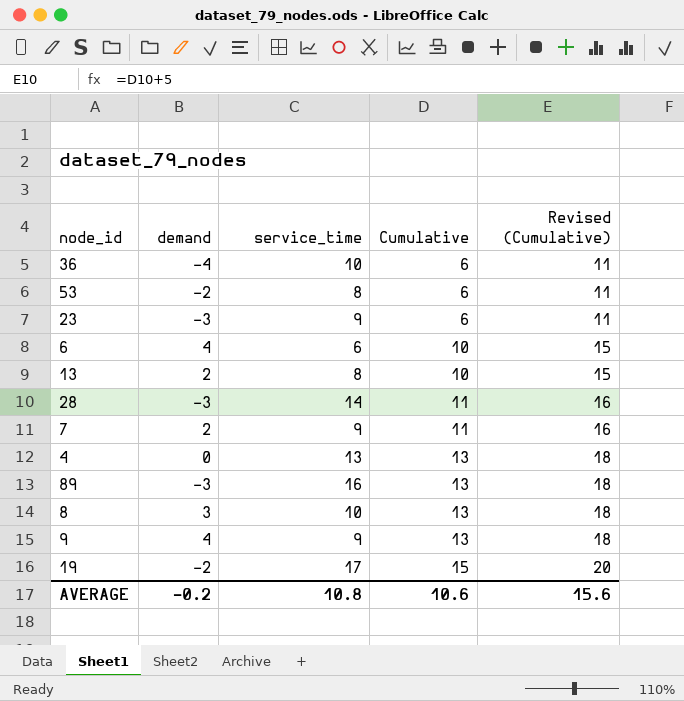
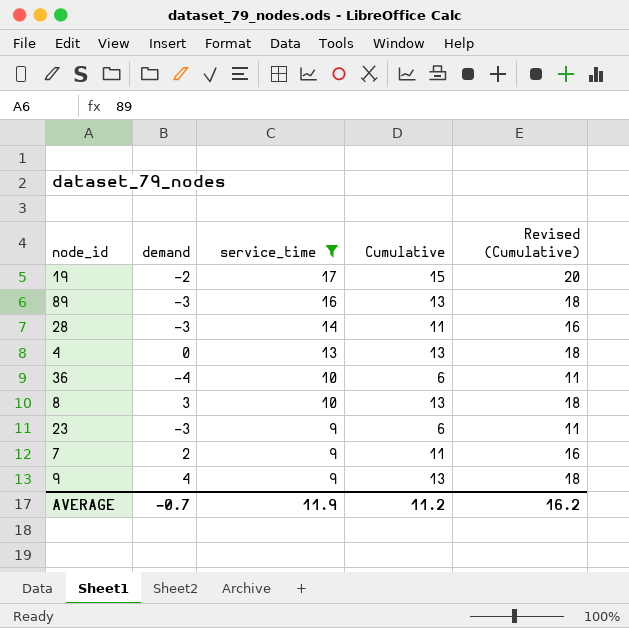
filter: none -> service_time >= 9
row order: Cumulative ascending -> service_time descending
AVERAGE | demand: -0.2 -> -0.7
AVERAGE | service_time: 10.8 -> 11.9
AVERAGE | Cumulative: 10.6 -> 11.2
AVERAGE | Revised (Cumulative): 15.6 -> 16.2

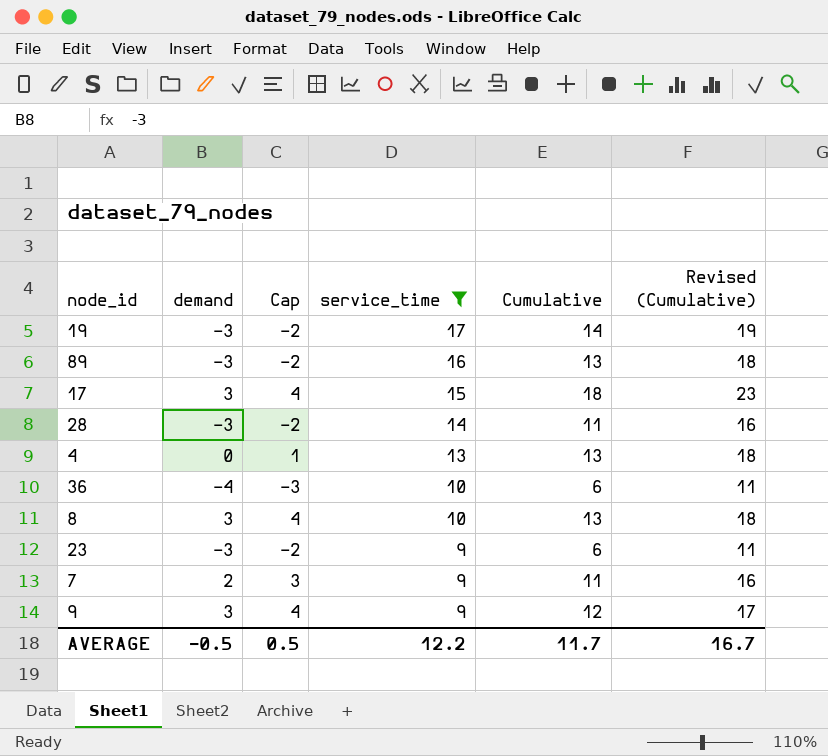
column Cap | formula: none -> [demand] + 1
19 | demand: -2 -> -3
19 | Cumulative: 15 -> 14
19 | Revised (Cumulative): 20 -> 19
row 17: none -> 3 | 4 | 15 | 18 | 23
9 | demand: 4 -> 3
9 | Cumulative: 13 -> 12
9 | Revised (Cumulative): 18 -> 17
AVERAGE | demand: -0.7 -> -0.5
AVERAGE | service_time: 11.9 -> 12.2
AVERAGE | Cumulative: 11.2 -> 11.7
AVERAGE | Revised (Cumulative): 16.2 -> 16.7

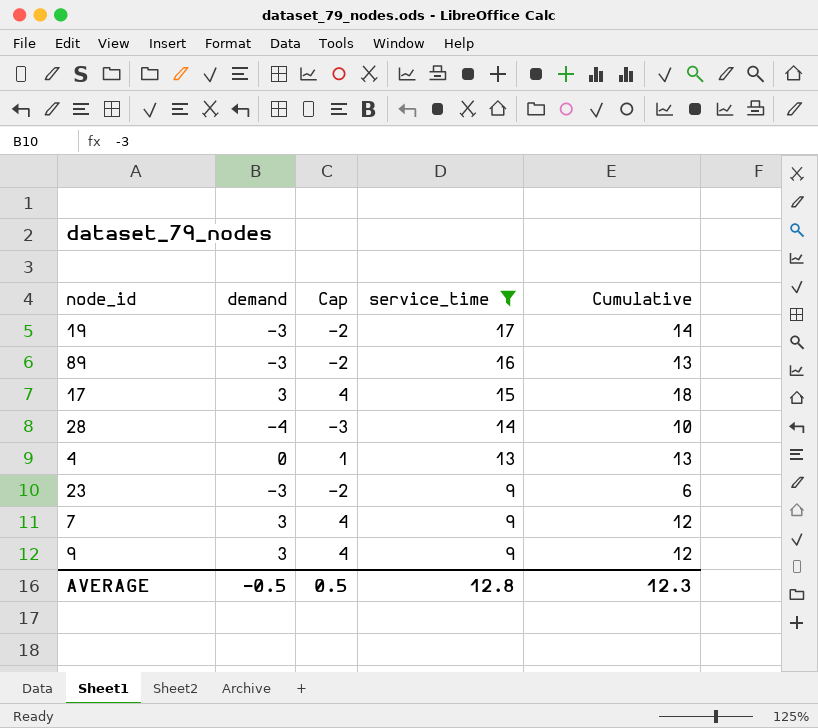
column Revised (Cumulative) | formula: [Cumulative] + 5 -> none
row 36: -4 | -3 | 10 | 6 | 11 -> none
row 8: 3 | 4 | 10 | 13 | 18 -> none
28 | demand: -3 -> -4
28 | Cap: -2 -> -3
28 | Cumulative: 11 -> 10
7 | demand: 2 -> 3
7 | Cap: 3 -> 4
7 | Cumulative: 11 -> 12
AVERAGE | service_time: 12.2 -> 12.8
AVERAGE | Cumulative: 11.7 -> 12.3

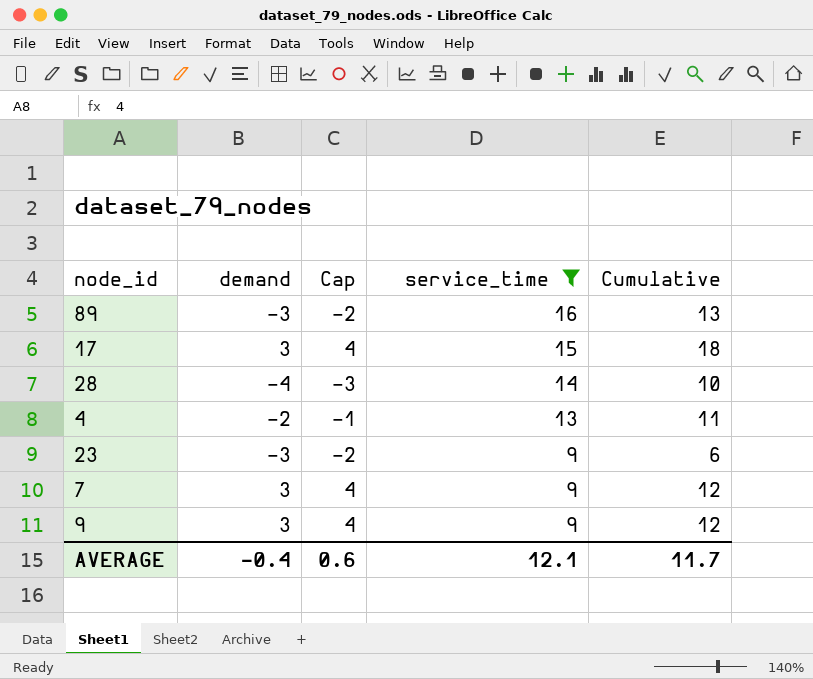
row 19: -3 | -2 | 17 | 14 -> none
4 | demand: 0 -> -2
4 | Cap: 1 -> -1
4 | Cumulative: 13 -> 11
AVERAGE | demand: -0.5 -> -0.4
AVERAGE | Cap: 0.5 -> 0.6
AVERAGE | service_time: 12.8 -> 12.1
AVERAGE | Cumulative: 12.3 -> 11.7

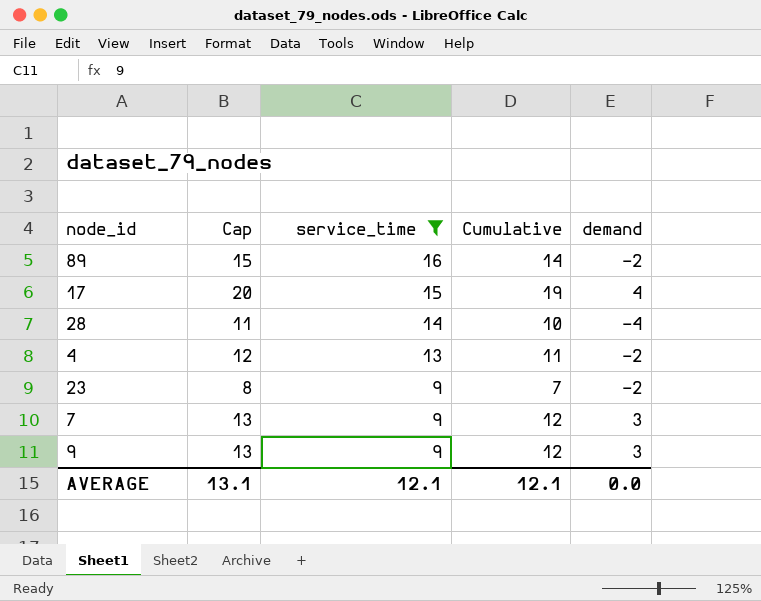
column Cap | formula: [demand] + 1 -> [Cumulative] + 1
column demand | position: 2 -> 5
89 | Cumulative: 13 -> 14
89 | demand: -3 -> -2
17 | Cumulative: 18 -> 19
17 | demand: 3 -> 4
23 | Cumulative: 6 -> 7
23 | demand: -3 -> -2
AVERAGE | Cap: 0.6 -> 13.1
AVERAGE | Cumulative: 11.7 -> 12.1
AVERAGE | demand: -0.4 -> 0.0

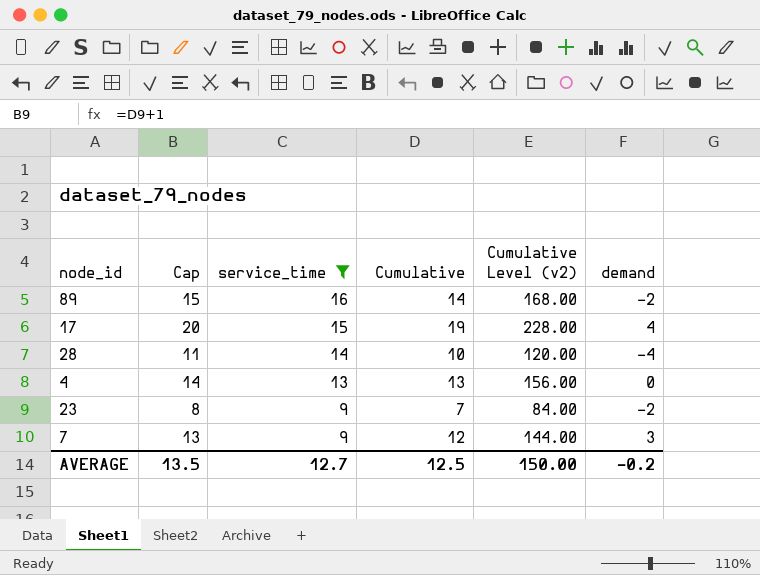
column Cumulative Level (v2) | formula: none -> [Cumulative] * 12
row 9: 13 | 9 | 12 | 3 -> none
4 | Cap: 12 -> 14
4 | Cumulative: 11 -> 13
4 | demand: -2 -> 0
AVERAGE | Cap: 13.1 -> 13.5
AVERAGE | service_time: 12.1 -> 12.7
AVERAGE | Cumulative: 12.1 -> 12.5
AVERAGE | demand: 0.0 -> -0.2

